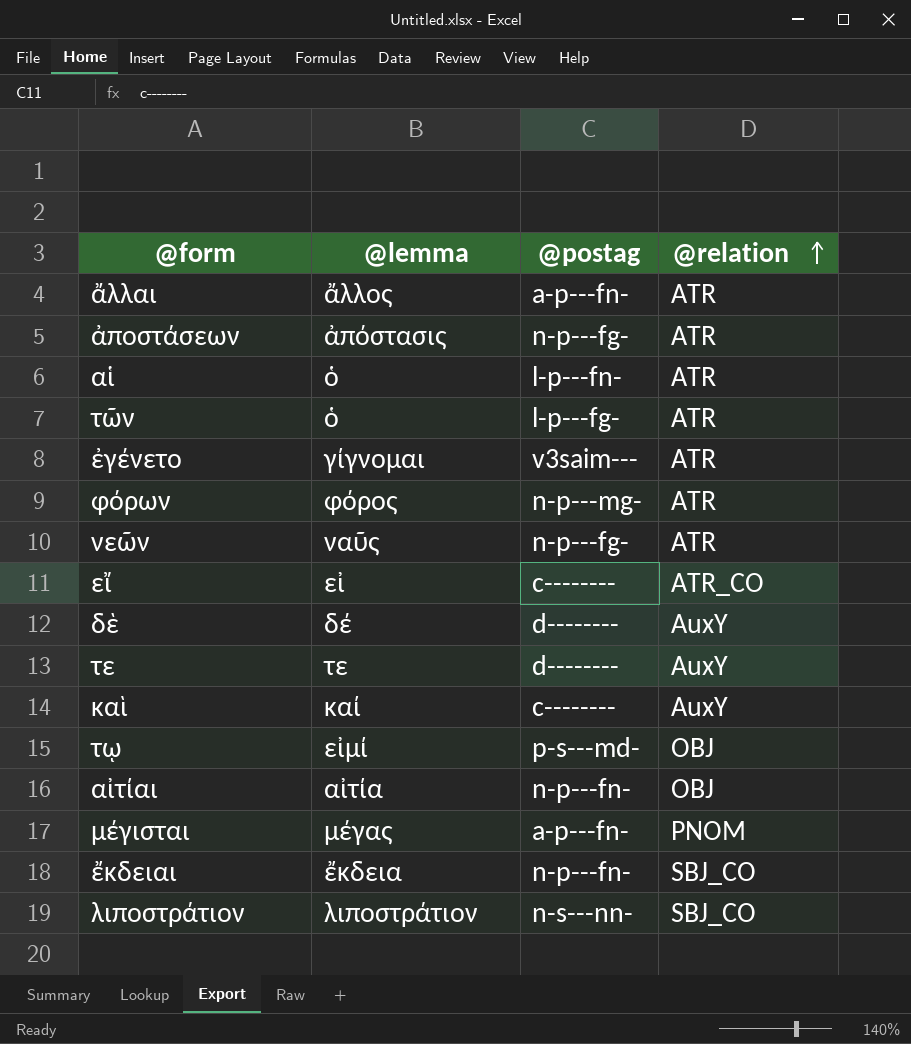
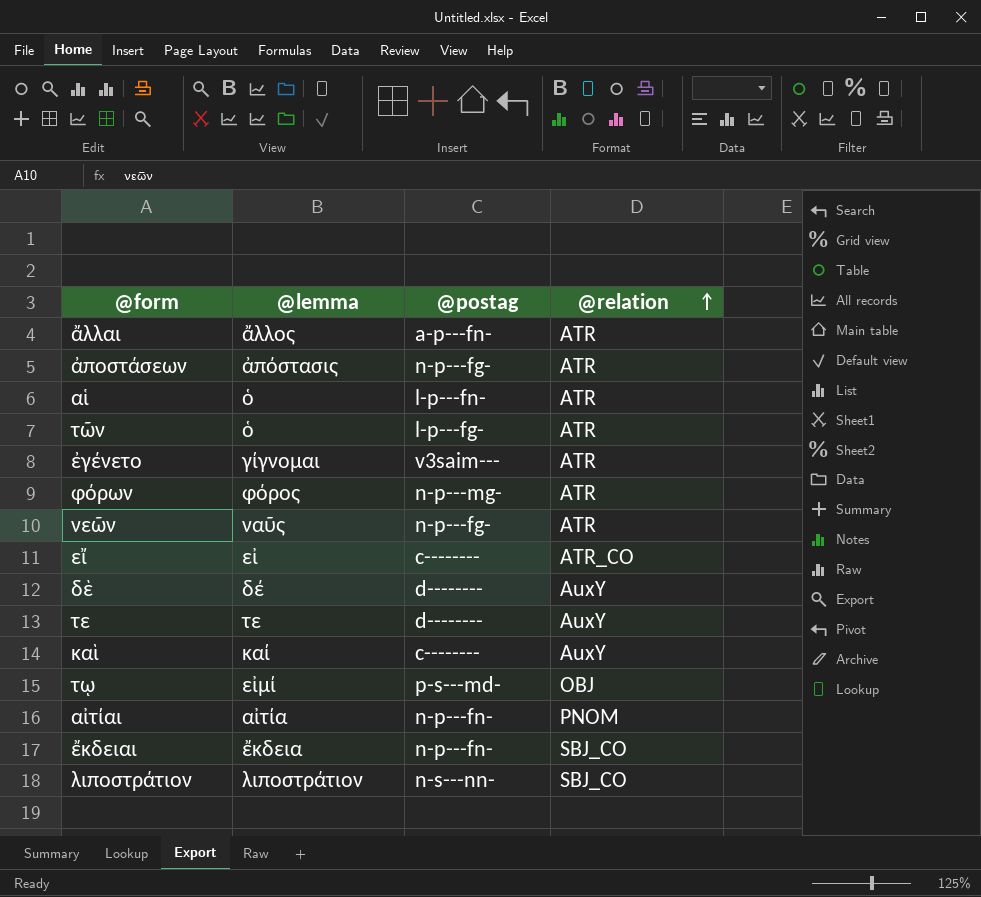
row μέγισται: μέγας | a-p---fn- | PNOM -> none
αἰτίαι | @relation: OBJ -> PNOM

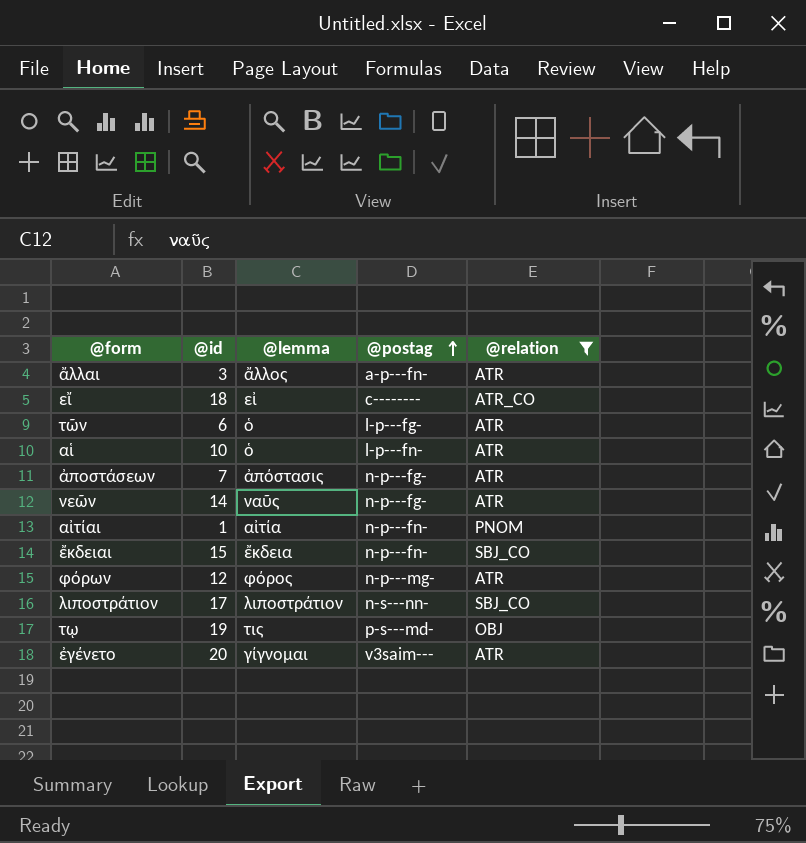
filter: none -> @relation != AuxY
row order: @relation ascending -> @postag ascending
column @id | position: none -> 2
τῳ | @lemma: εἰμί -> τις

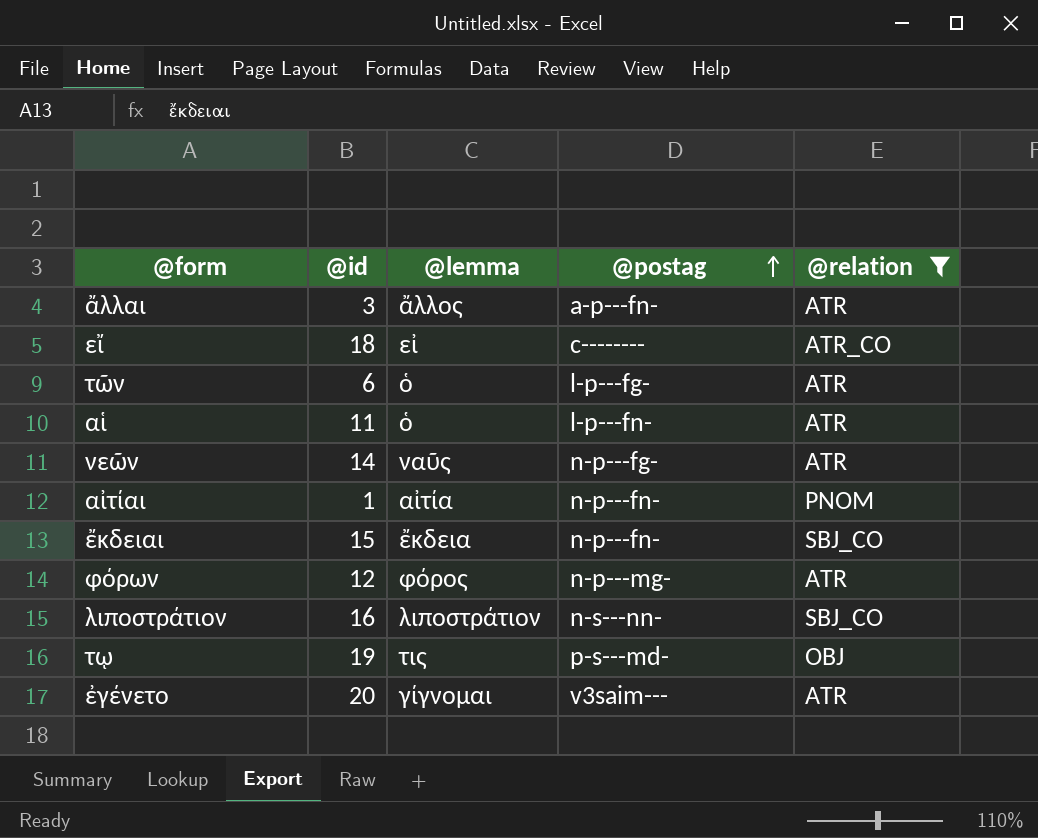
row ἀποστάσεων: 7 | ἀπόστασις | n-p---fg- | ATR -> none
αἱ | @id: 10 -> 11
λιποστράτιον | @id: 17 -> 16

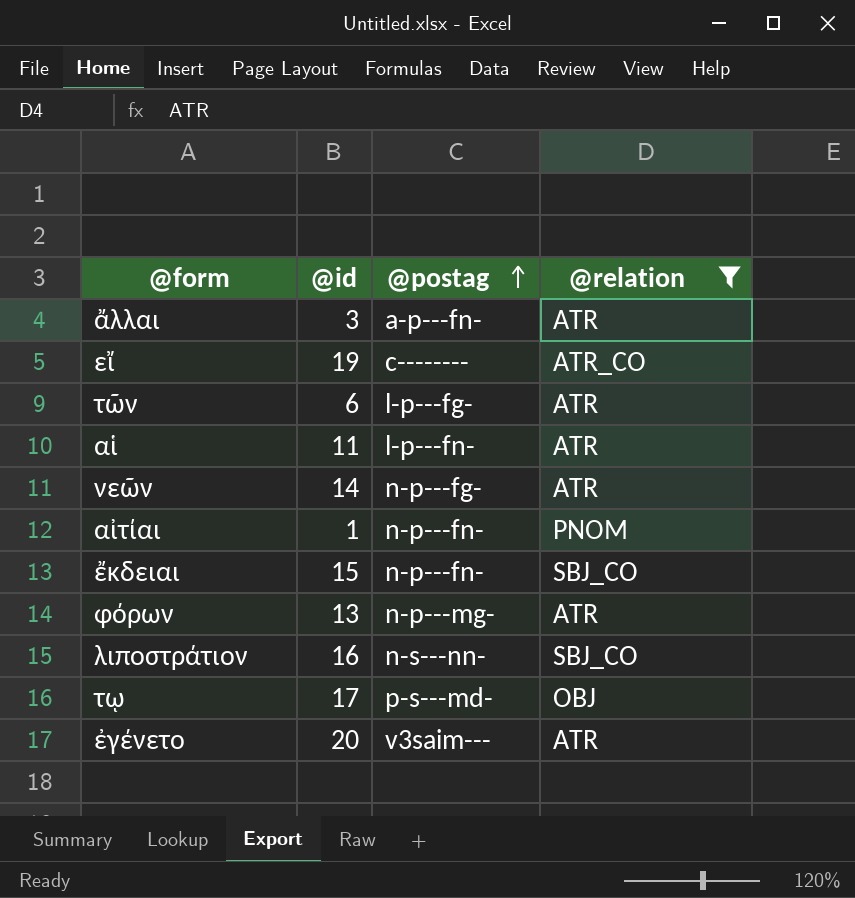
column @lemma | position: 3 -> none
εἴ | @id: 18 -> 19
φόρων | @id: 12 -> 13
τῳ | @id: 19 -> 17

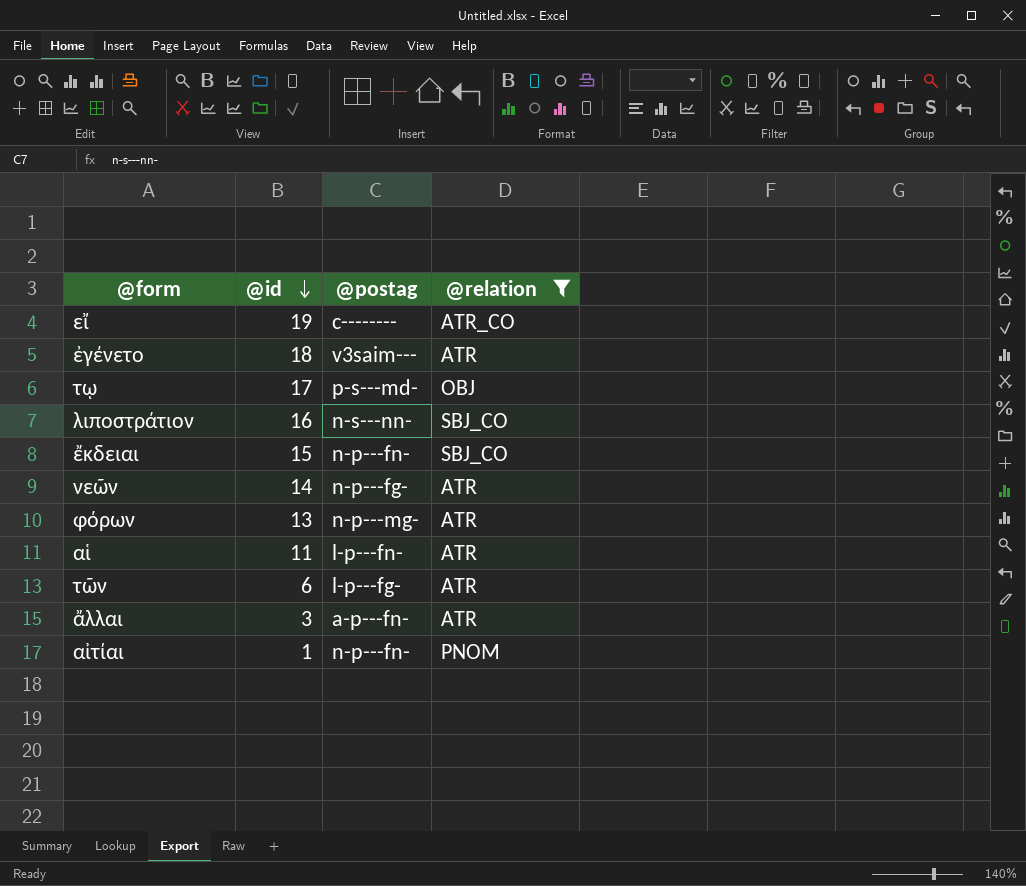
row order: @postag ascending -> @id descending
ἐγένετο | @id: 20 -> 18

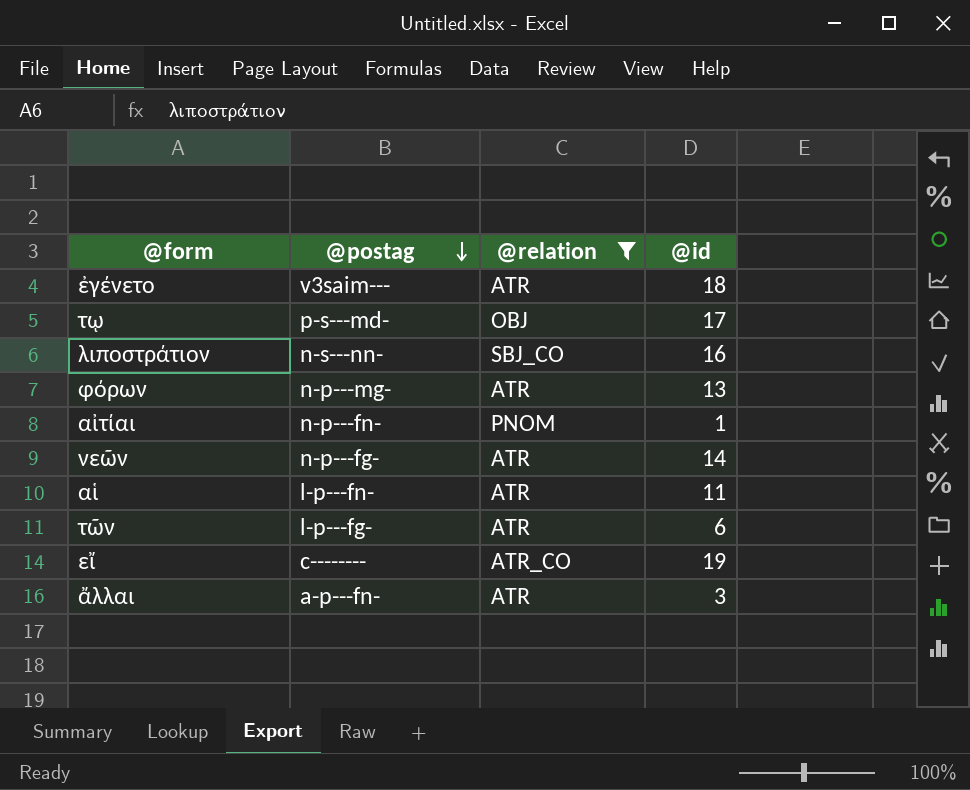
row order: @id descending -> @postag descending
column @id | position: 2 -> 4
row ἔκδειαι: 15 | n-p---fn- | SBJ_CO -> none

